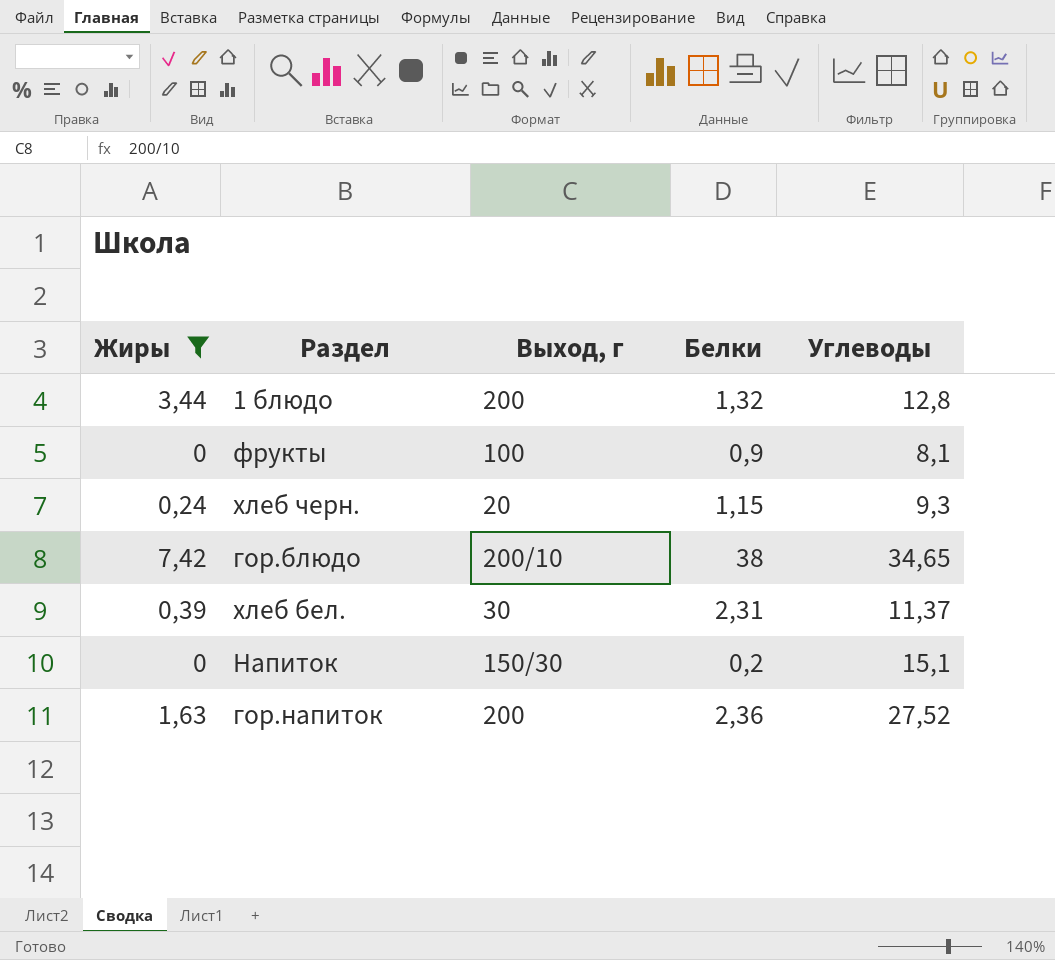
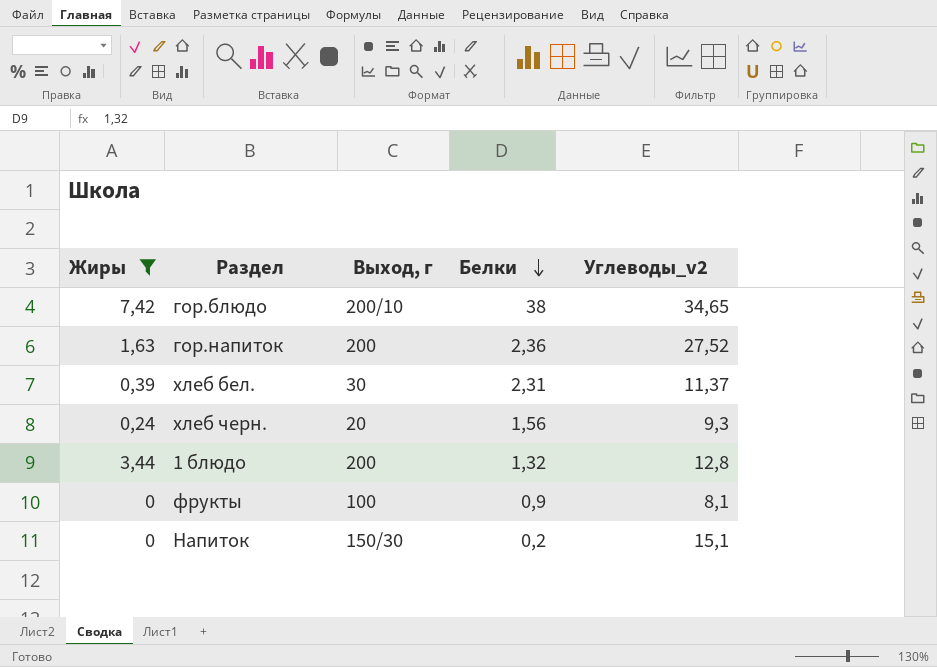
row order: none -> Белки descending
column name: Углеводы -> Углеводы_v2
хлеб черн. | Белки: 1,15 -> 1,56

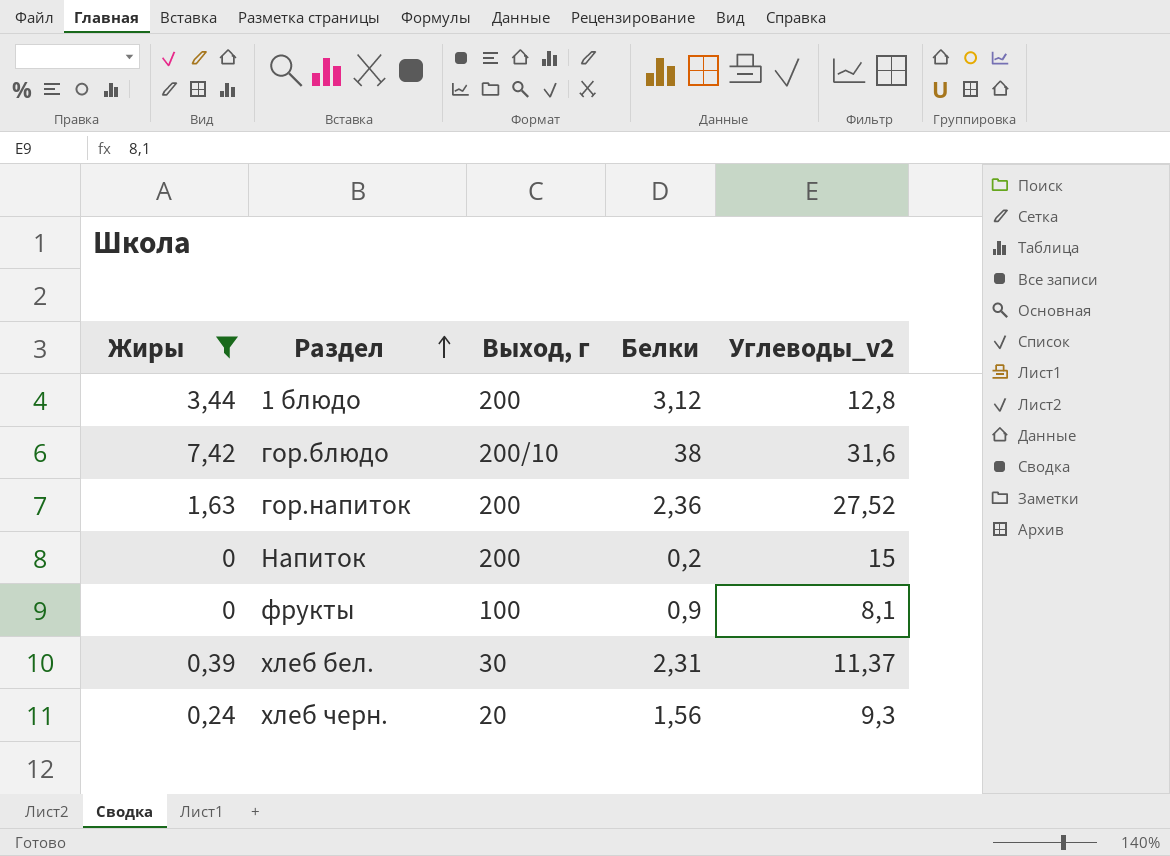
row order: Белки descending -> Раздел ascending
1 блюдо | Белки: 1,32 -> 3,12
гор.блюдо | Углеводы_v2: 34,65 -> 31,6
Напиток | Выход, г: 150/30 -> 200
Напиток | Углеводы_v2: 15,1 -> 15

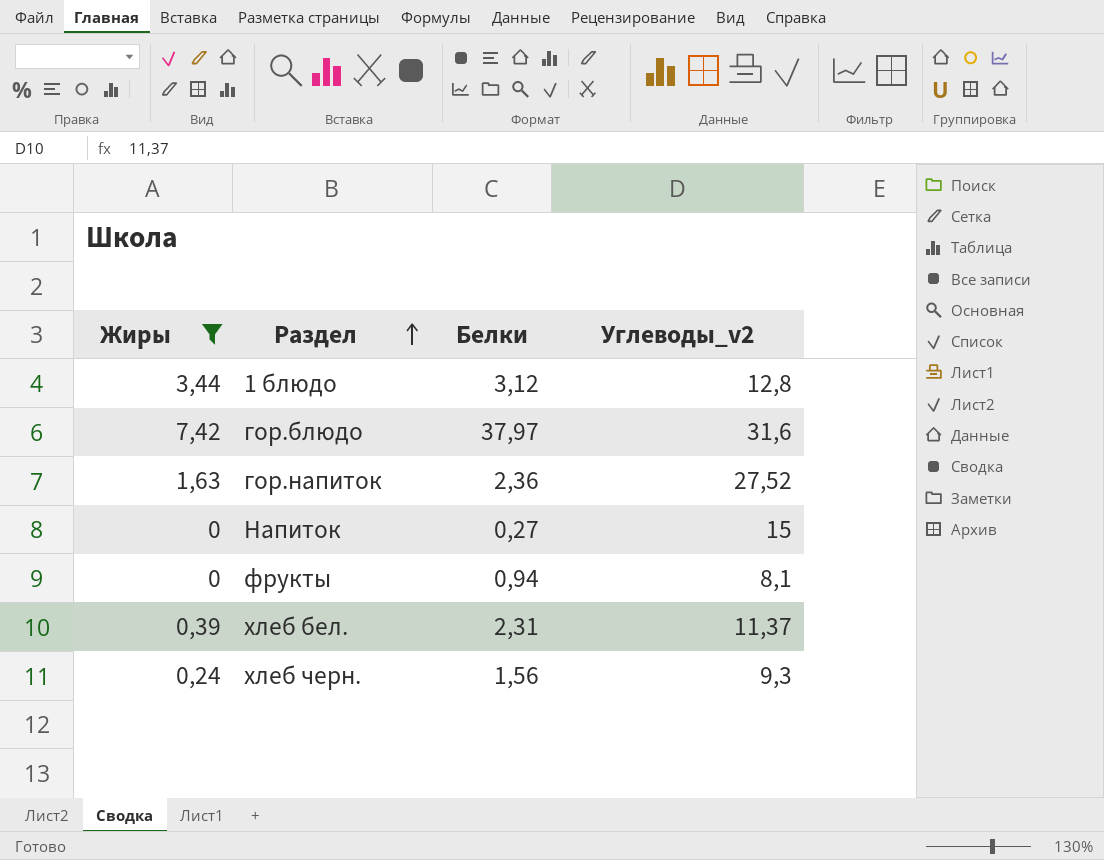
column Выход, г | position: 3 -> none
гор.блюдо | Белки: 38 -> 37,97
Напиток | Белки: 0,2 -> 0,27
фрукты | Белки: 0,9 -> 0,94

